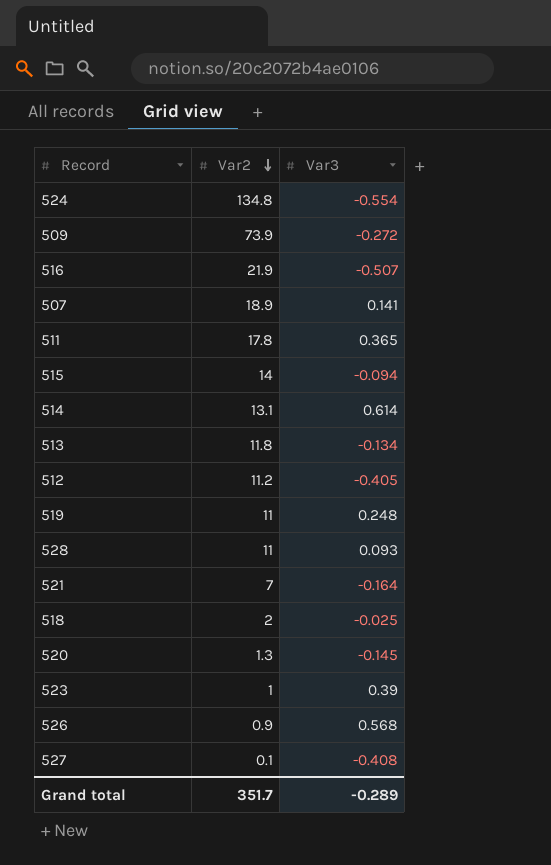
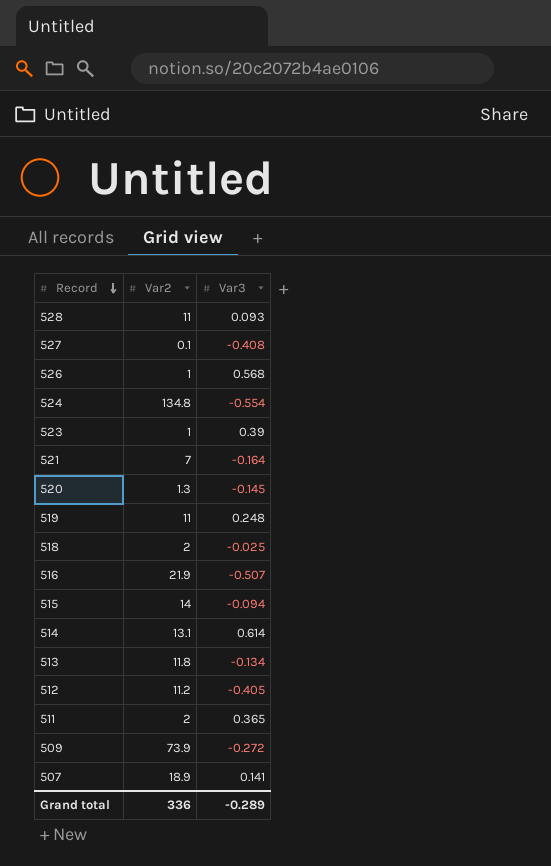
row order: Var2 descending -> Record descending
526 | Var2: 0.9 -> 1
511 | Var2: 17.8 -> 2
Grand total | Var2: 351.7 -> 336

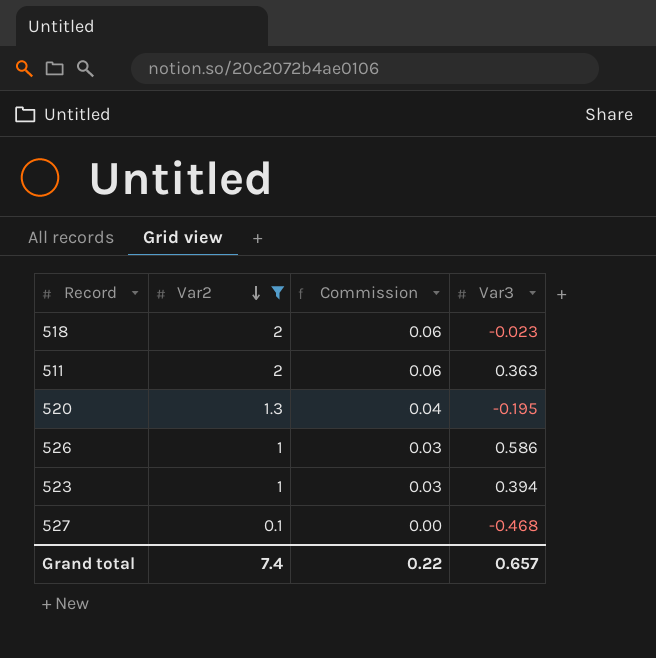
filter: none -> Var2 <= 2
row order: Record descending -> Var2 descending
column Commission | formula: none -> [Var2] * 0.03
518 | Var3: -0.025 -> -0.023
511 | Var3: 0.365 -> 0.363
520 | Var3: -0.145 -> -0.195
526 | Var3: 0.568 -> 0.586
523 | Var3: 0.39 -> 0.394
527 | Var3: -0.408 -> -0.468
Grand total | Var2: 336 -> 7.4
Grand total | Var3: -0.289 -> 0.657

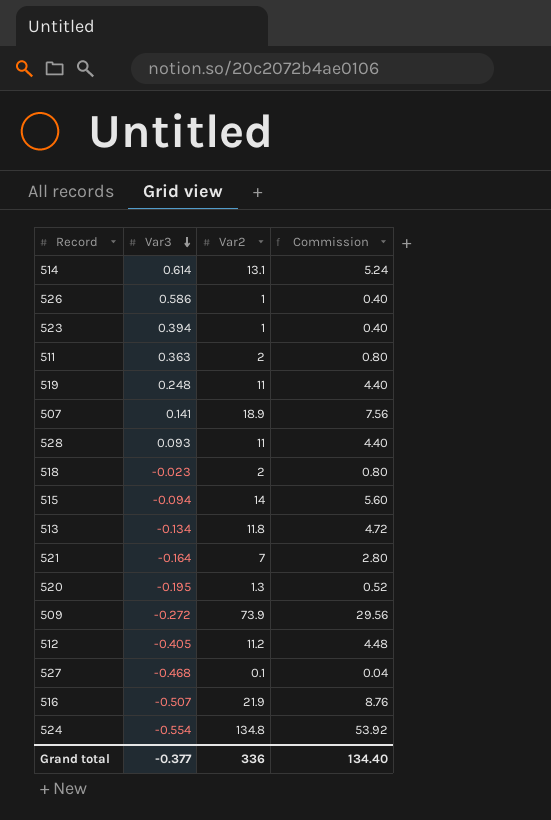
filter: Var2 <= 2 -> none
row order: Var2 descending -> Var3 descending
column Var3 | position: 4 -> 2
column Commission | formula: [Var2] * 0.03 -> [Var2] * 0.4
Grand total | Var3: 0.657 -> -0.377
Grand total | Var2: 7.4 -> 336
Grand total | Commission: 0.22 -> 134.40

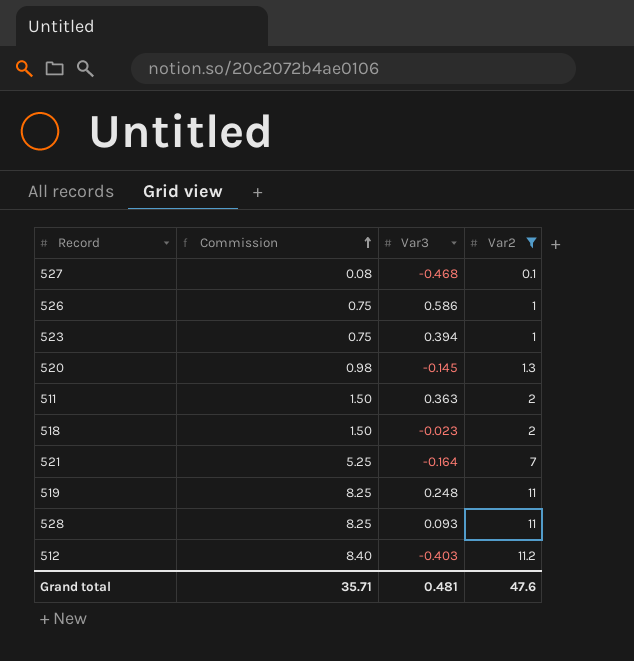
filter: none -> Var2 <= 11.2
row order: Var3 descending -> Commission ascending
column Commission | formula: [Var2] * 0.4 -> [Var2] * 0.75
column Commission | position: 4 -> 2
520 | Var3: -0.195 -> -0.145
512 | Var3: -0.405 -> -0.403
Grand total | Commission: 134.40 -> 35.71
Grand total | Var3: -0.377 -> 0.481
Grand total | Var2: 336 -> 47.6

